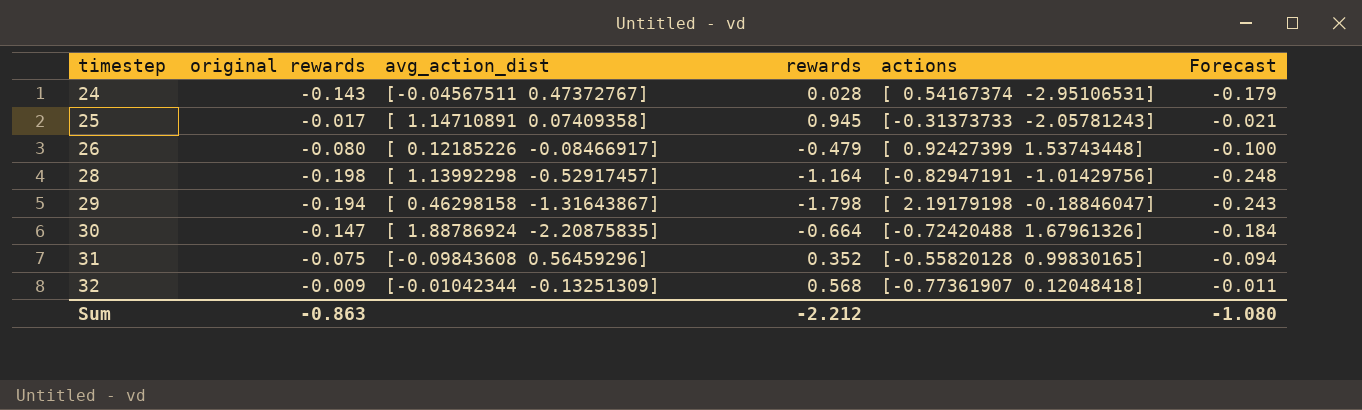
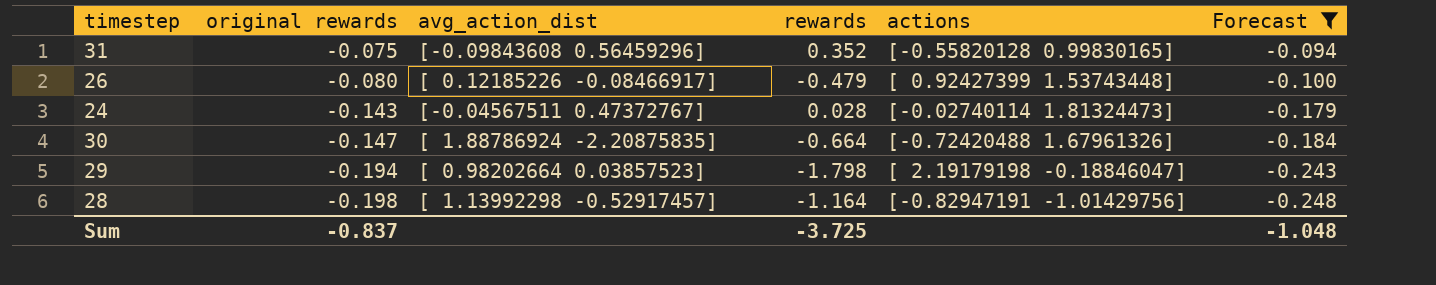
filter: none -> Forecast <= -0.094
row order: timestep ascending -> original rewards descending
24 | actions: [ 0.54167374 -2.95106531] -> [-0.02740114 1.81324473]
29 | avg_action_dist: [ 0.46298158 -1.31643867] -> [ 0.98202664 0.03857523]
Sum | original rewards: -0.863 -> -0.837
Sum | rewards: -2.212 -> -3.725
Sum | Forecast: -1.080 -> -1.048

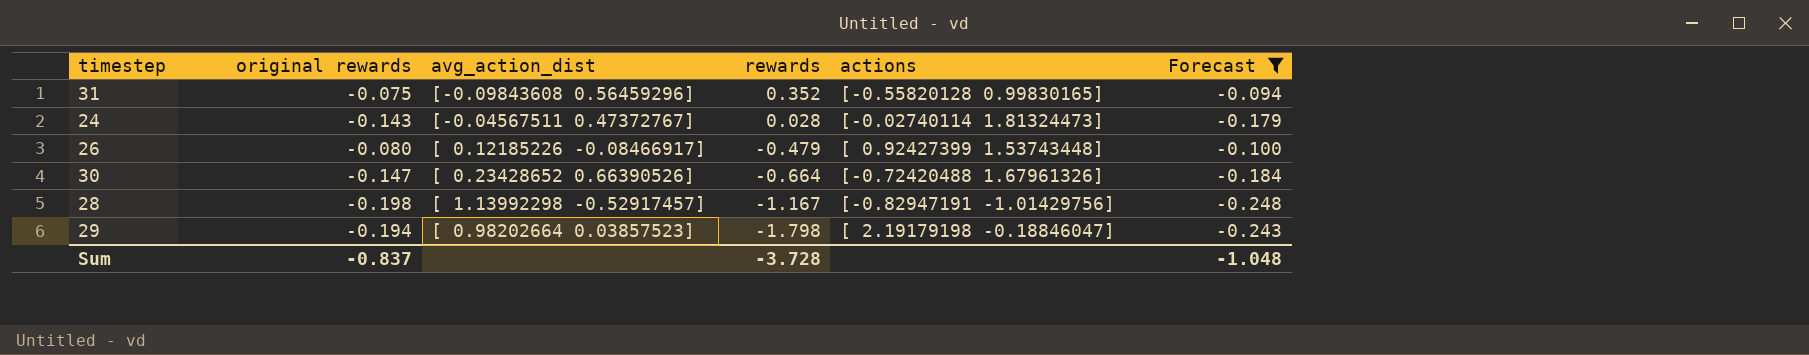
row order: original rewards descending -> rewards descending
30 | avg_action_dist: [ 1.88786924 -2.20875835] -> [ 0.23428652 0.66390526]
28 | rewards: -1.164 -> -1.167
Sum | rewards: -3.725 -> -3.728

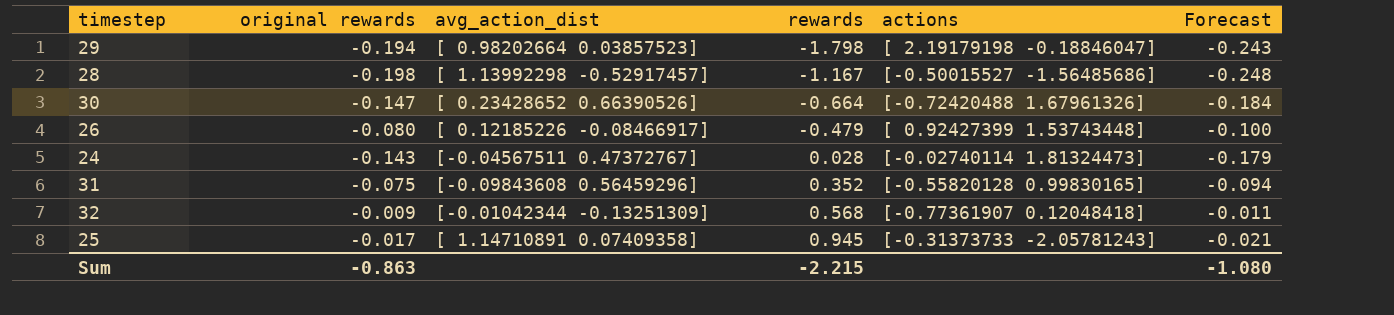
filter: Forecast <= -0.094 -> none
row order: rewards descending -> rewards ascending
28 | actions: [-0.82947191 -1.01429756] -> [-0.50015527 -1.56485686]
Sum | original rewards: -0.837 -> -0.863
Sum | rewards: -3.728 -> -2.215
Sum | Forecast: -1.048 -> -1.080

